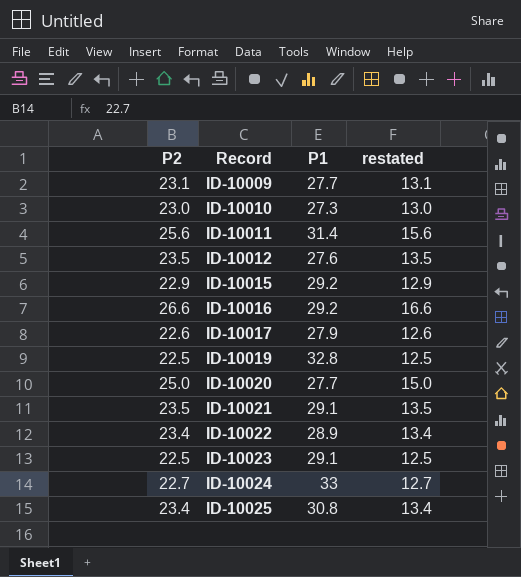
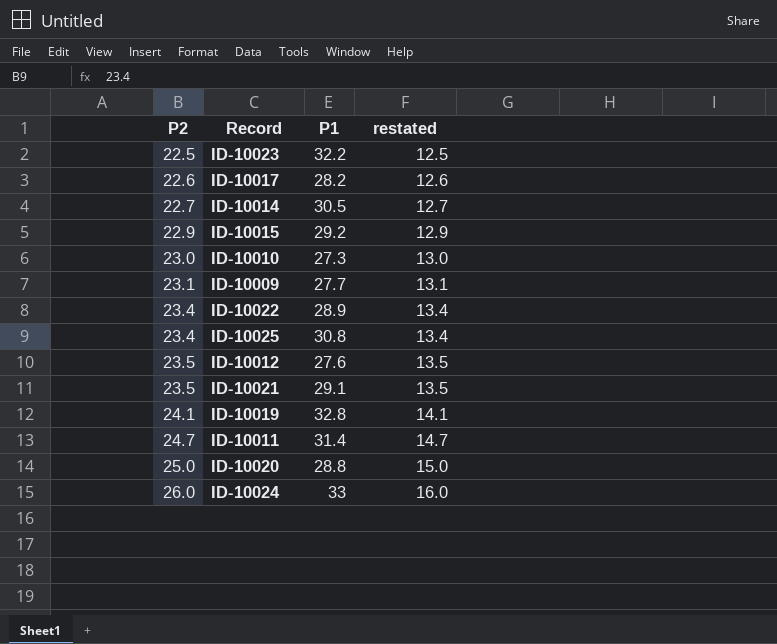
row order: Record ascending -> P2 ascending
row ID-10016: 26.6 | 29.2 | 16.6 -> none
ID-10023 | P1: 29.1 -> 32.2
ID-10017 | P1: 27.9 -> 28.2
row ID-10014: none -> 22.7 | 30.5 | 12.7
ID-10019 | P2: 22.5 -> 24.1
ID-10019 | restated: 12.5 -> 14.1
ID-10011 | P2: 25.6 -> 24.7
ID-10011 | restated: 15.6 -> 14.7
ID-10020 | P1: 27.7 -> 28.8
ID-10024 | P2: 22.7 -> 26.0
ID-10024 | restated: 12.7 -> 16.0

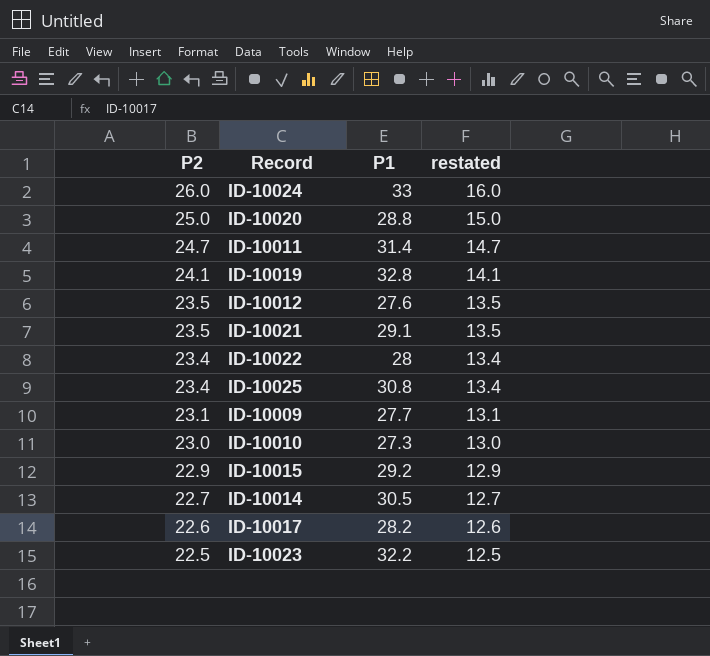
row order: P2 ascending -> P2 descending
ID-10022 | P1: 28.9 -> 28

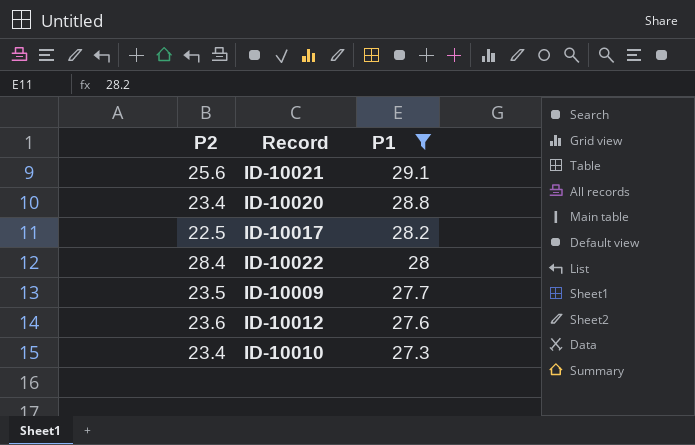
filter: none -> P1 <= 29.1
row order: P2 descending -> P1 descending
column restated | formula: [P2] - 10 -> none
ID-10021 | P2: 23.5 -> 25.6
ID-10020 | P2: 25.0 -> 23.4
ID-10017 | P2: 22.6 -> 22.5
ID-10022 | P2: 23.4 -> 28.4
ID-10009 | P2: 23.1 -> 23.5
ID-10012 | P2: 23.5 -> 23.6
ID-10010 | P2: 23.0 -> 23.4

